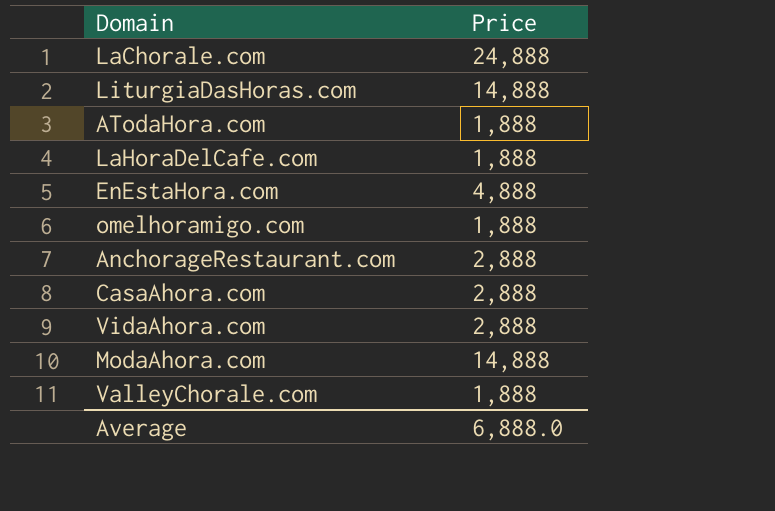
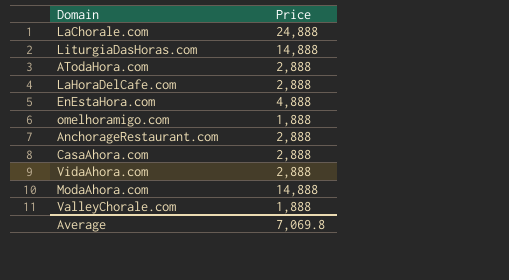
ATodaHora.com | Price: 1,888 -> 2,888
LaHoraDelCafe.com | Price: 1,888 -> 2,888
Average | Price: 6,888.0 -> 7,069.8

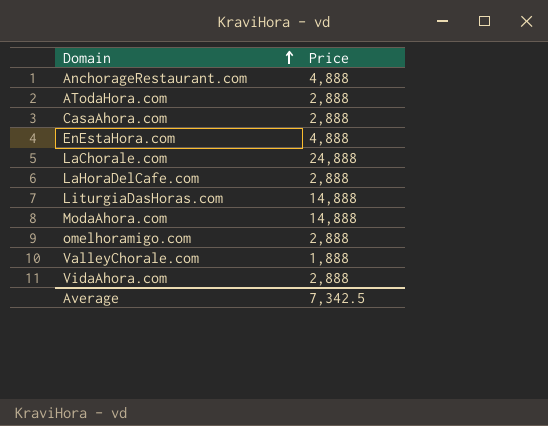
row order: none -> Domain ascending
AnchorageRestaurant.com | Price: 2,888 -> 4,888
omelhoramigo.com | Price: 1,888 -> 2,888
Average | Price: 7,069.8 -> 7,342.5

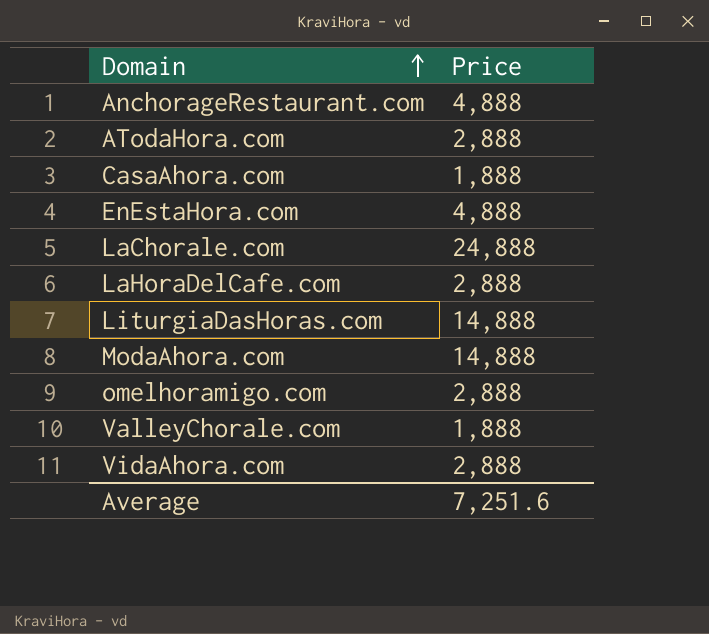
CasaAhora.com | Price: 2,888 -> 1,888
Average | Price: 7,342.5 -> 7,251.6

